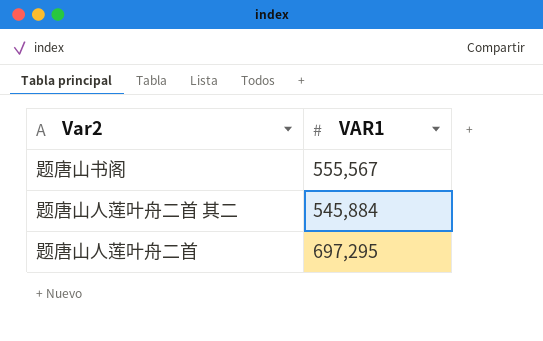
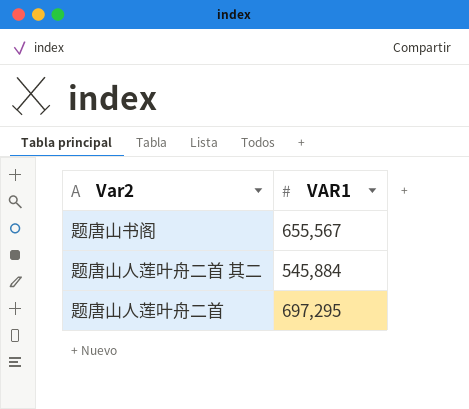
题唐山书阁 | VAR1: 555,567 -> 655,567

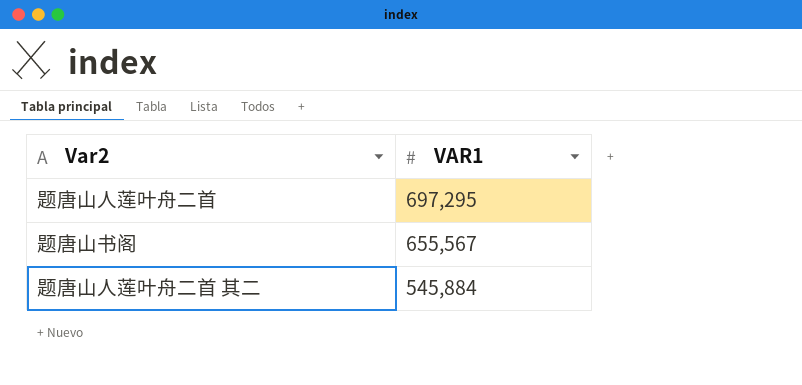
row order: none -> VAR1 descending

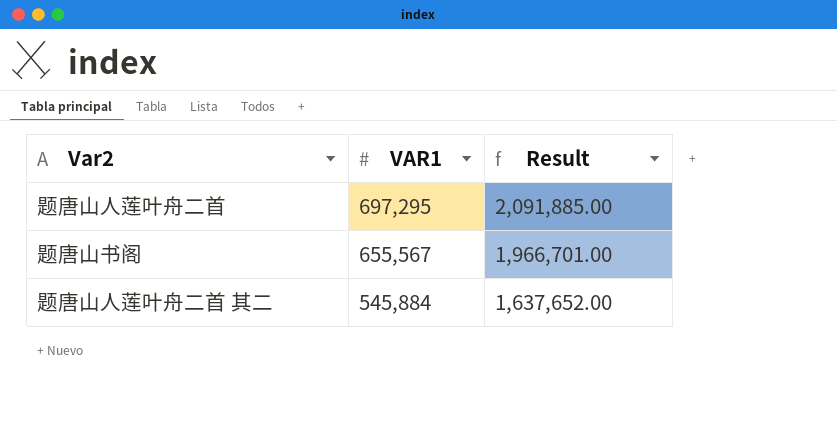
column Result | formula: none -> [VAR1] * 3

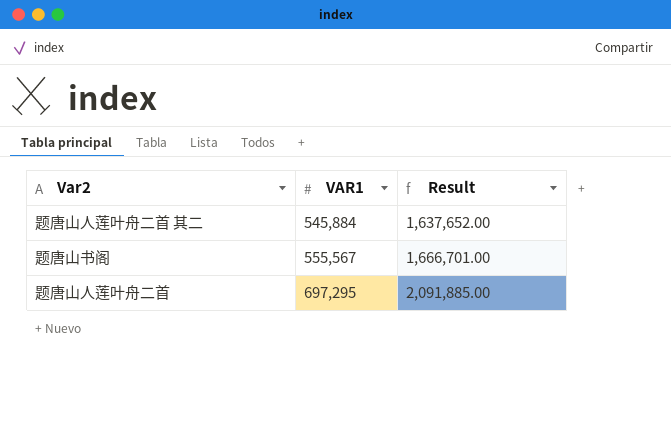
row order: VAR1 descending -> VAR1 ascending
题唐山书阁 | VAR1: 655,567 -> 555,567
题唐山书阁 | Result: 1,966,701.00 -> 1,666,701.00

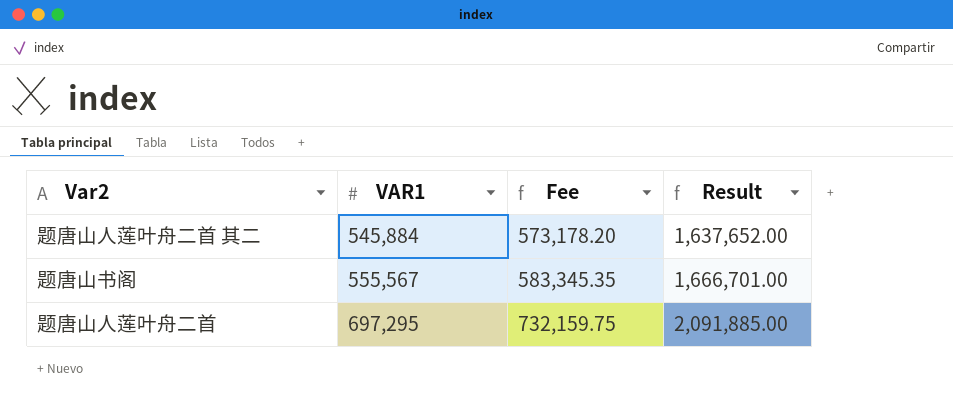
column Fee | formula: none -> [VAR1] * 1.05

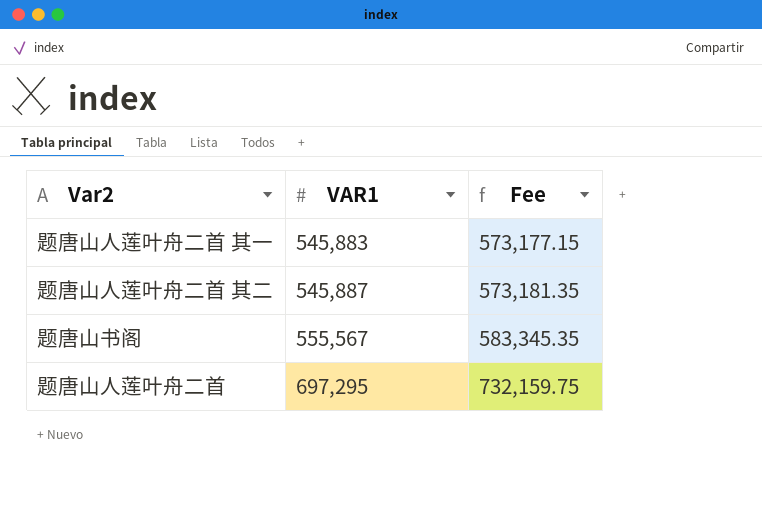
column Result | formula: [VAR1] * 3 -> none
row 题唐山人莲叶舟二首 其一: none -> 545,883 | 573,177.15
题唐山人莲叶舟二首 其二 | VAR1: 545,884 -> 545,887
题唐山人莲叶舟二首 其二 | Fee: 573,178.20 -> 573,181.35

